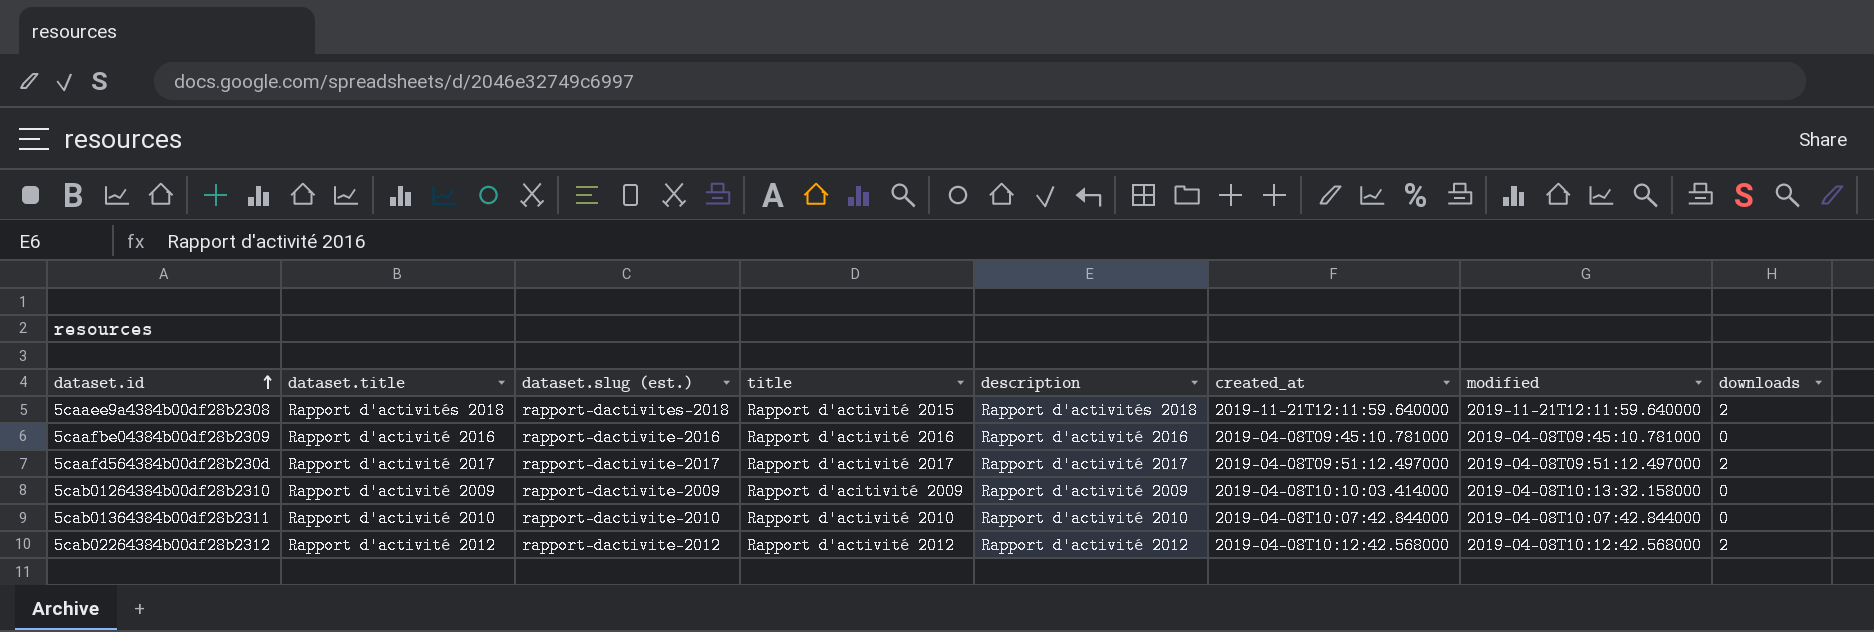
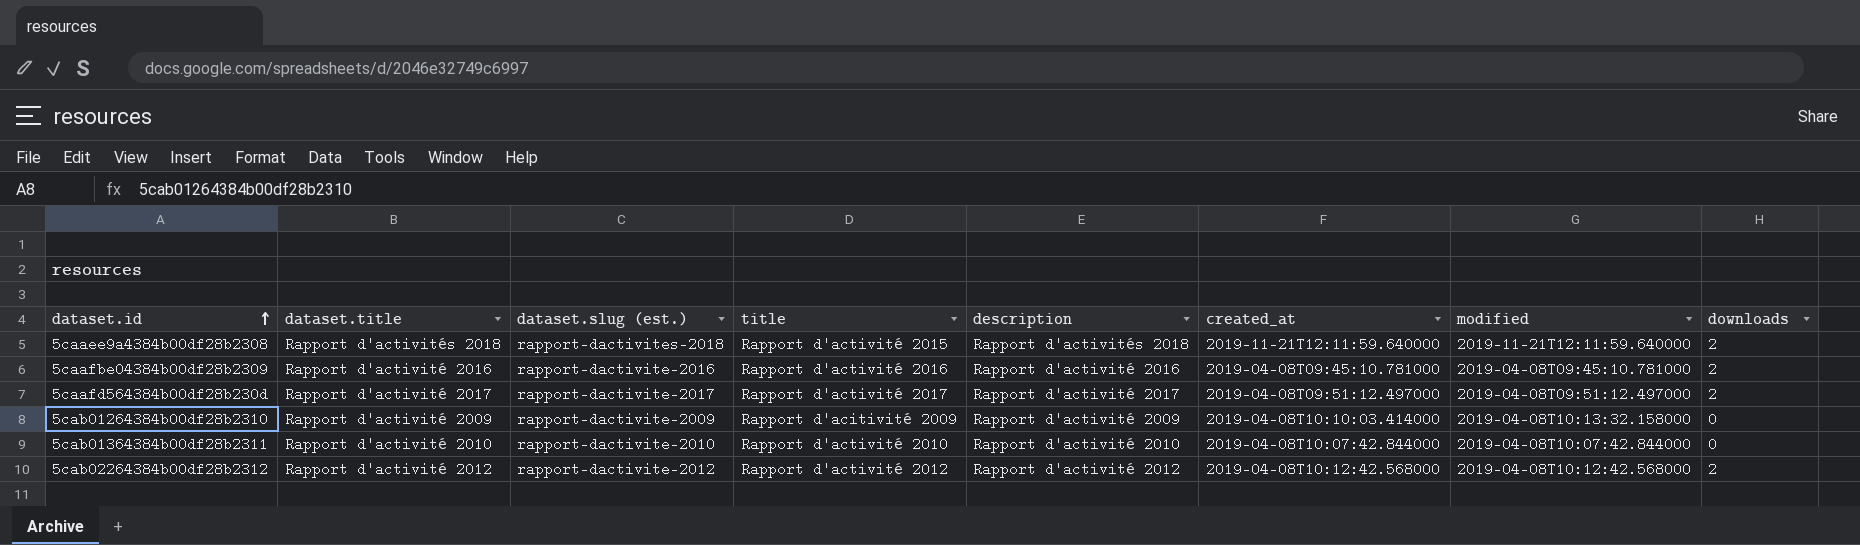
5caafbe04384b00df28b2309 | downloads: 0 -> 2

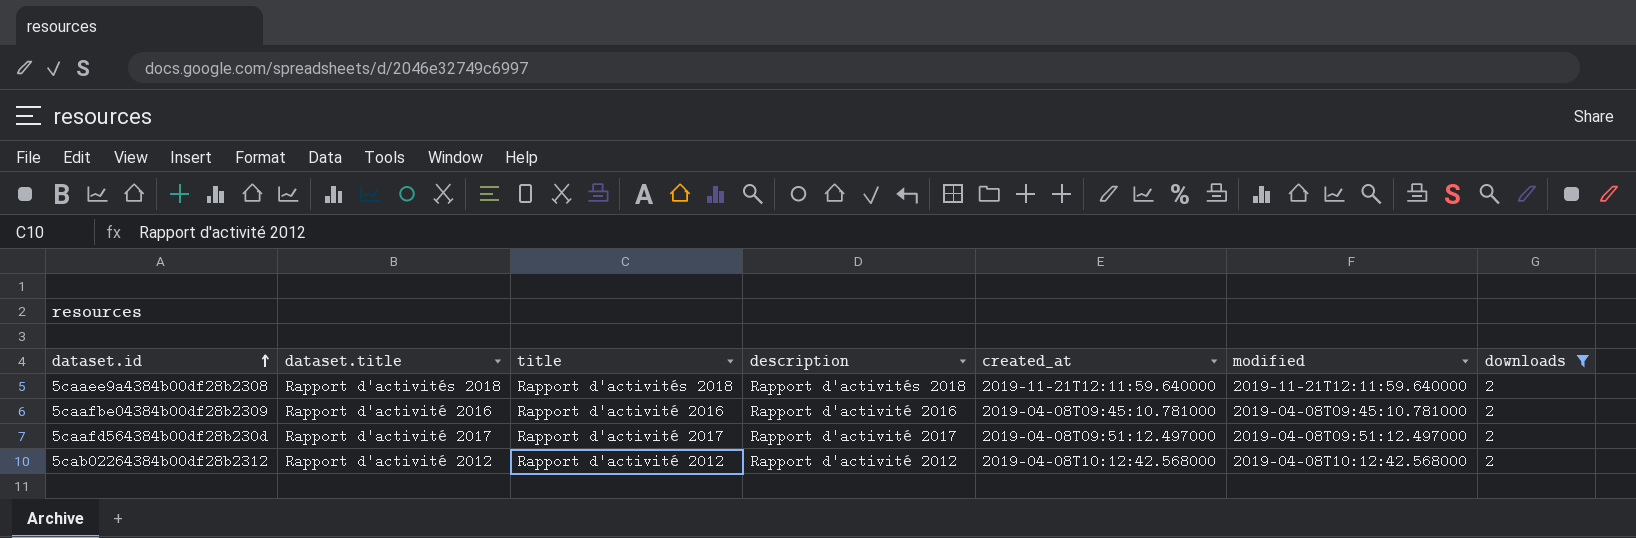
filter: none -> downloads = 2
column dataset.slug (est.) | position: 3 -> none
5caaee9a4384b00df28b2308 | title: Rapport d'activité 2015 -> Rapport d'activités 2018

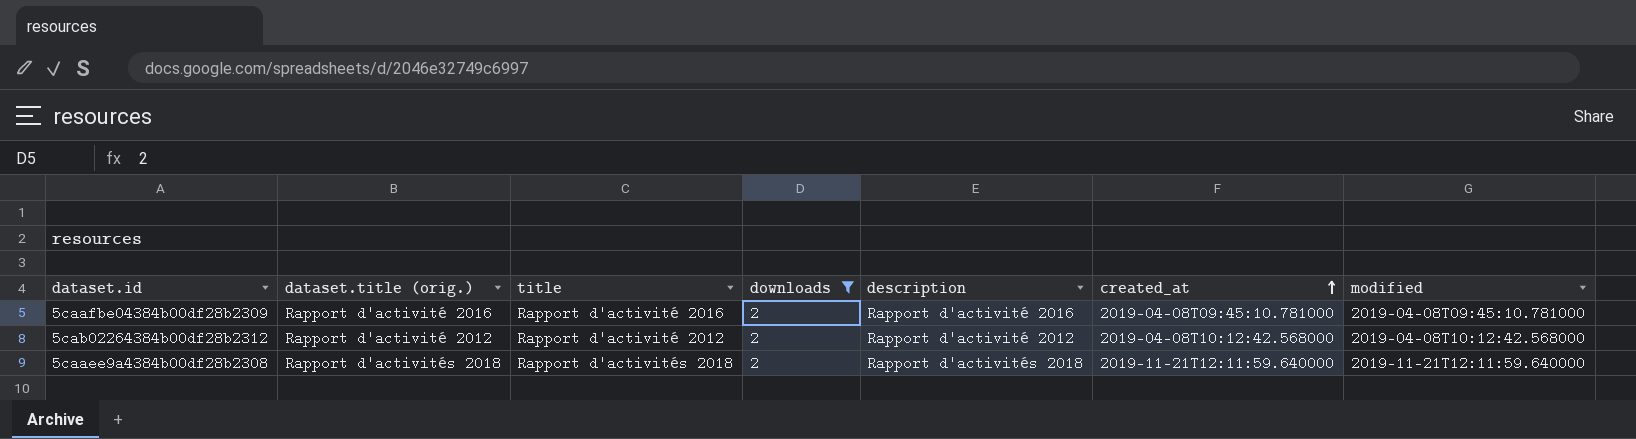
row order: dataset.id ascending -> created_at ascending
column name: dataset.title -> dataset.title (orig.)
column downloads | position: 7 -> 4
row 5caafd564384b00df28b230d: Rapport d'activité 2017 | Rapport d'activité 2017 | Rapport d'activité 2017 | 2019-04-08T09:51:12.497000 | 2019-04-08T09:51:12.497000 | 2 -> none

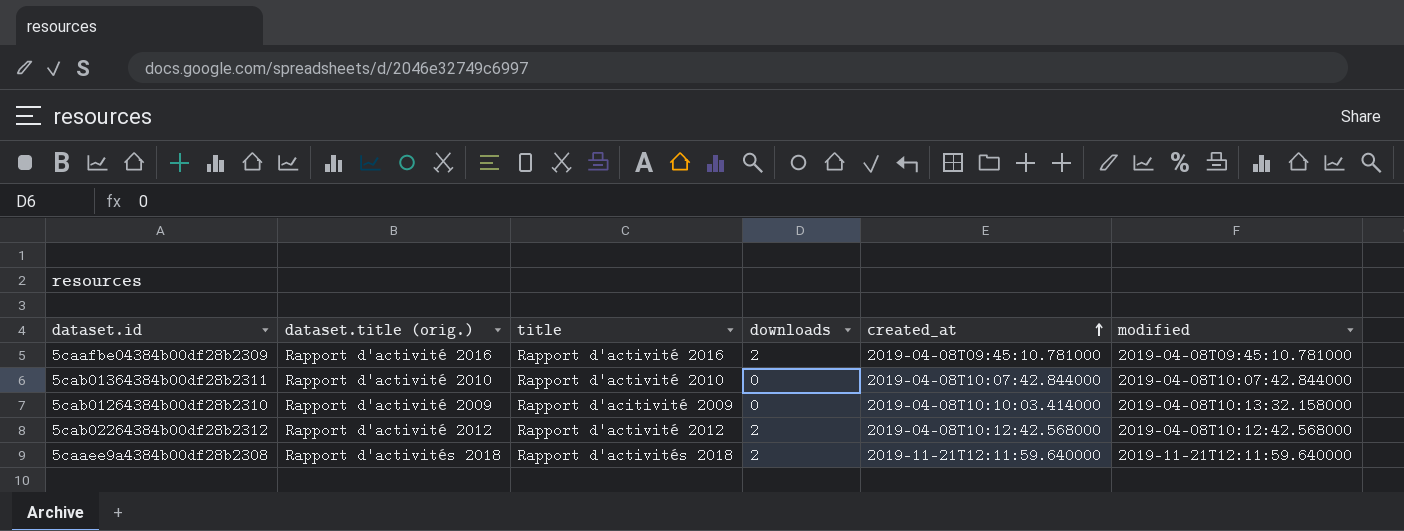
filter: downloads = 2 -> none
column description | position: 5 -> none

